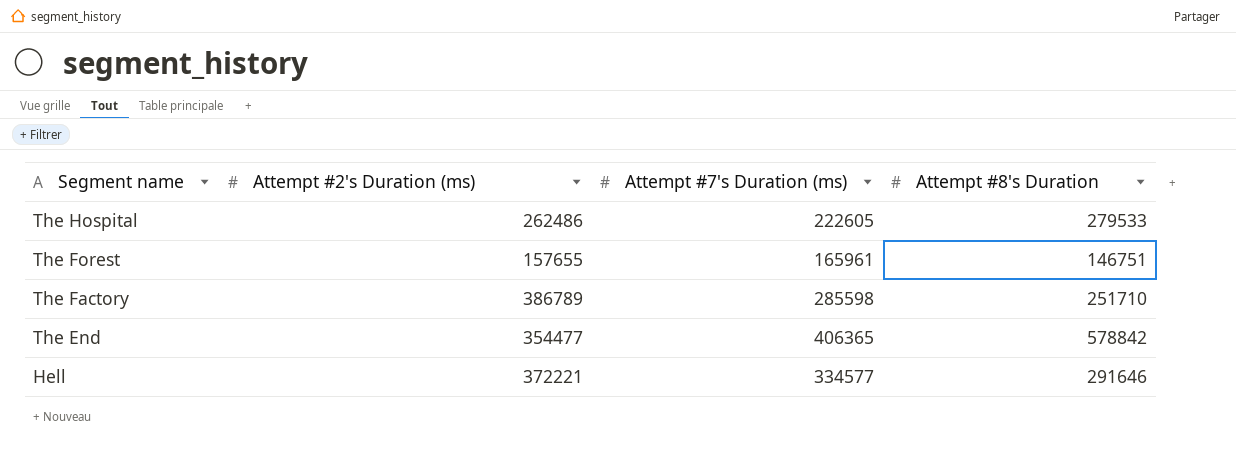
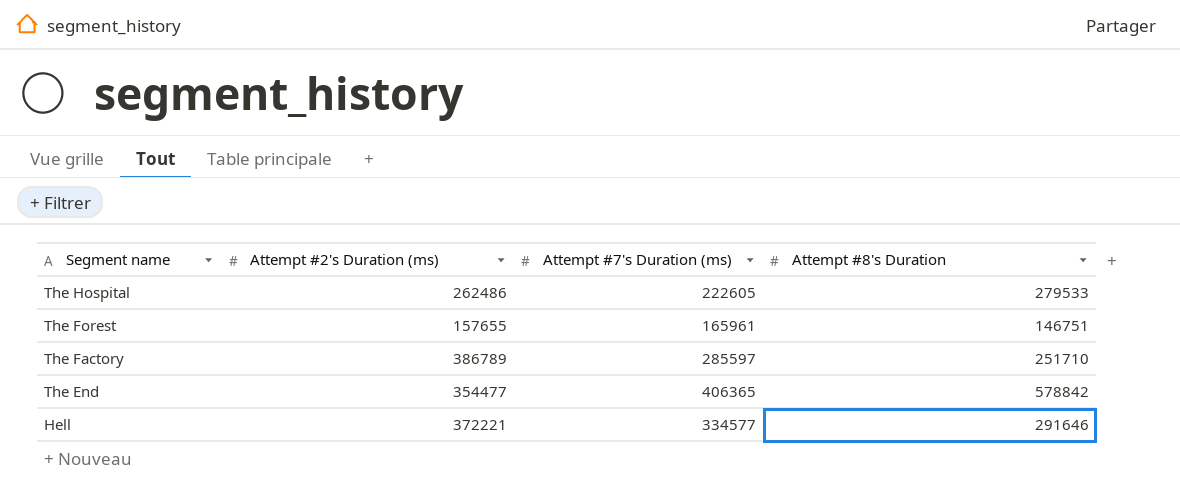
The Factory | Attempt #7's Duration (ms): 285598 -> 285597

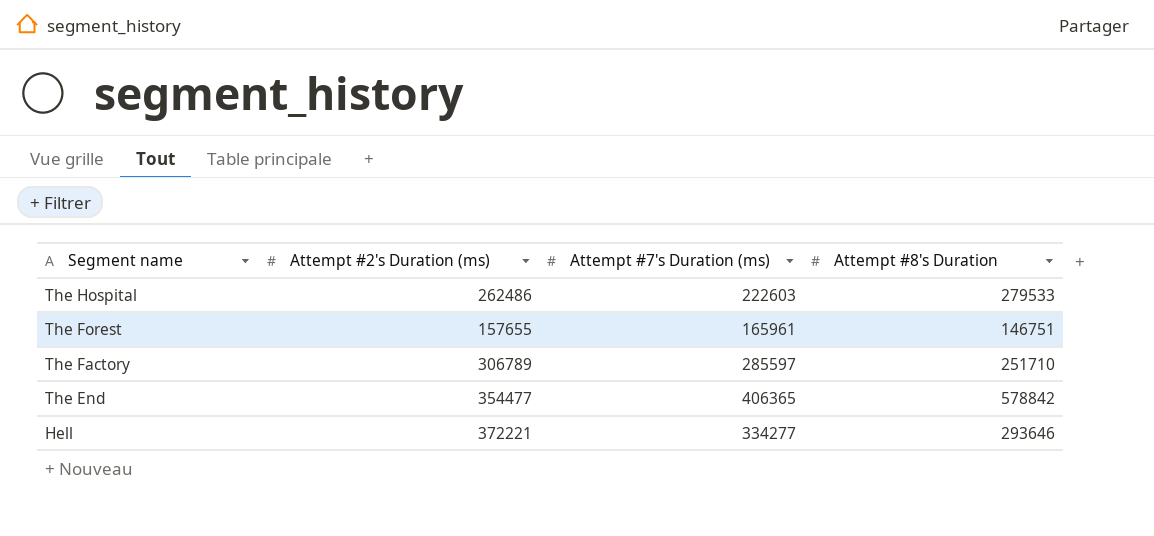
The Hospital | Attempt #7's Duration (ms): 222605 -> 222603
The Factory | Attempt #2's Duration (ms): 386789 -> 306789
Hell | Attempt #7's Duration (ms): 334577 -> 334277
Hell | Attempt #8's Duration: 291646 -> 293646

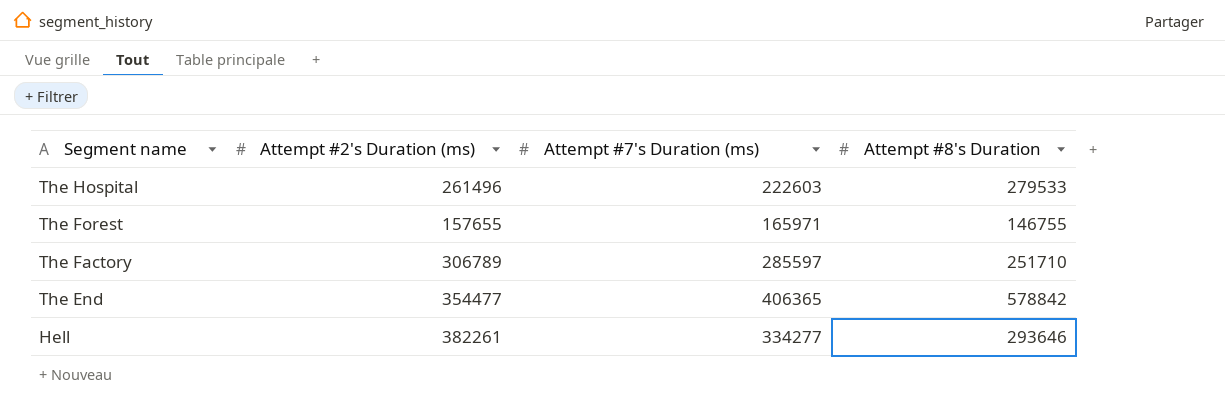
The Hospital | Attempt #2's Duration (ms): 262486 -> 261496
The Forest | Attempt #7's Duration (ms): 165961 -> 165971
The Forest | Attempt #8's Duration: 146751 -> 146755
Hell | Attempt #2's Duration (ms): 372221 -> 382261

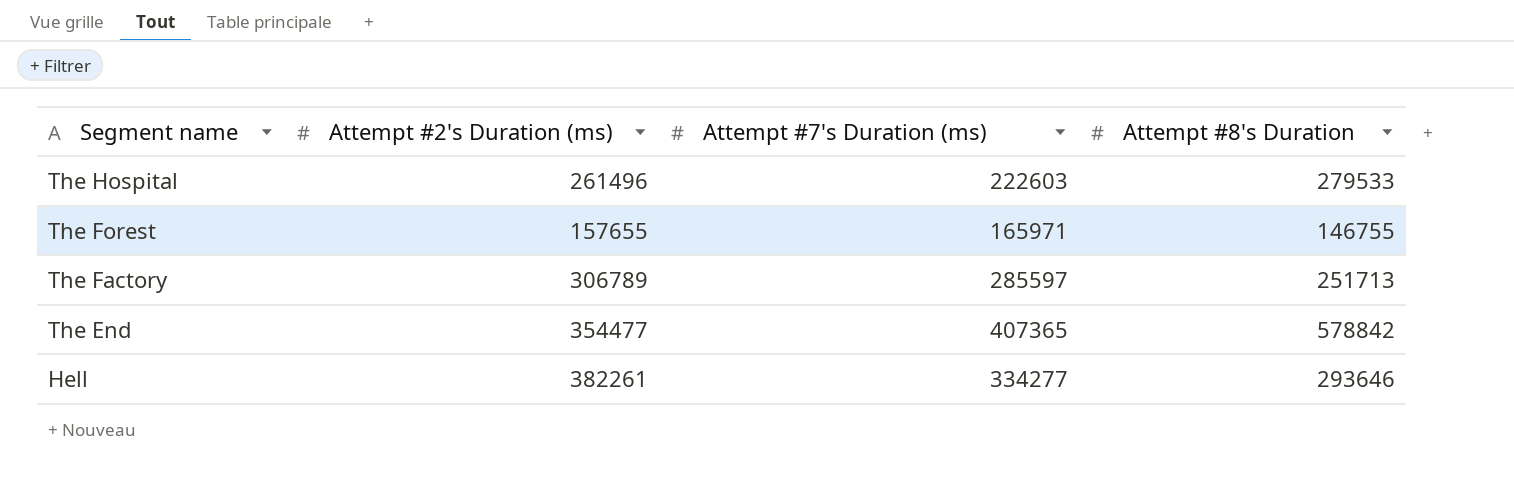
The Factory | Attempt #8's Duration: 251710 -> 251713
The End | Attempt #7's Duration (ms): 406365 -> 407365

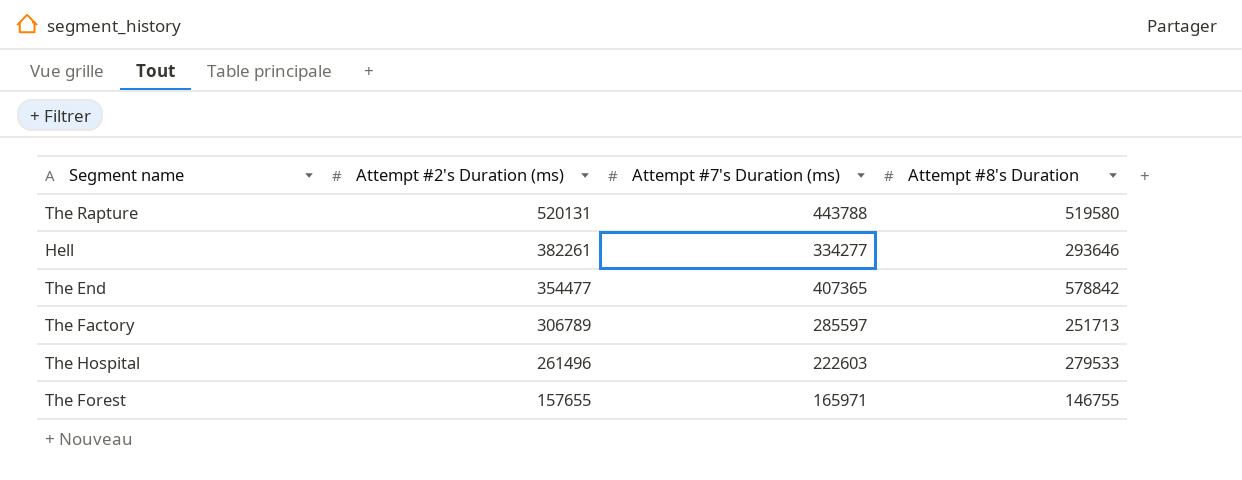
row order: Segment name descending -> Attempt #2's Duration (ms) descending
row The Rapture: none -> 520131 | 443788 | 519580

